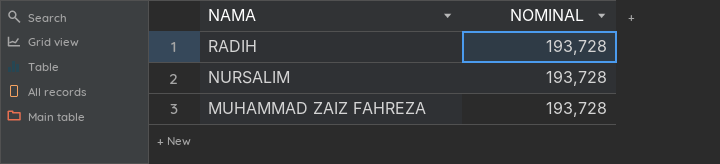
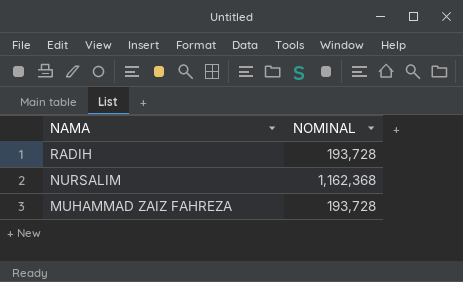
NURSALIM | NOMINAL: 193,728 -> 1,162,368

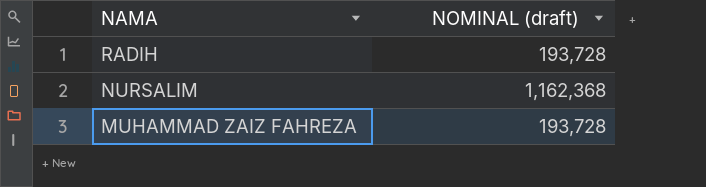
column name: NOMINAL -> NOMINAL (draft)

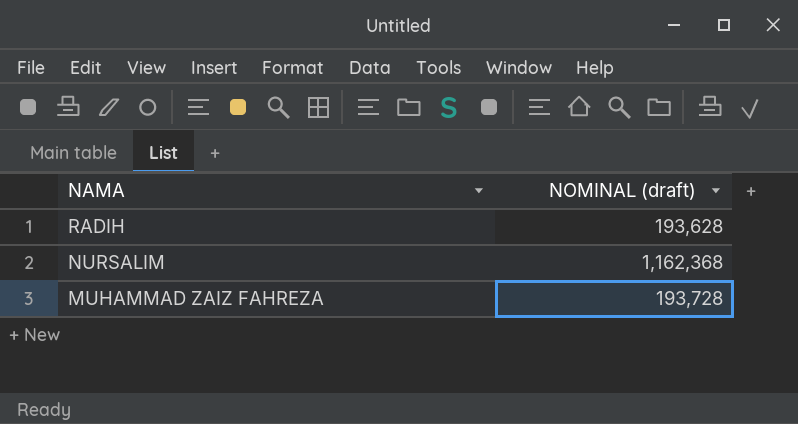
RADIH | NOMINAL (draft): 193,728 -> 193,628

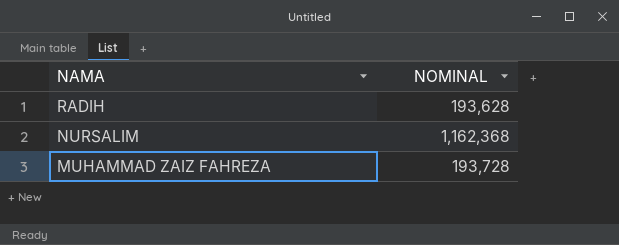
column name: NOMINAL (draft) -> NOMINAL

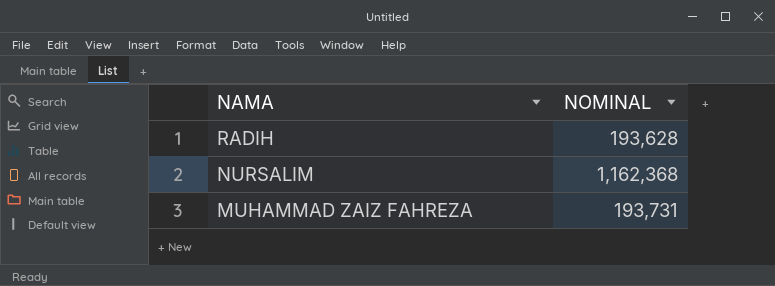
MUHAMMAD ZAIZ FAHREZA | NOMINAL: 193,728 -> 193,731

